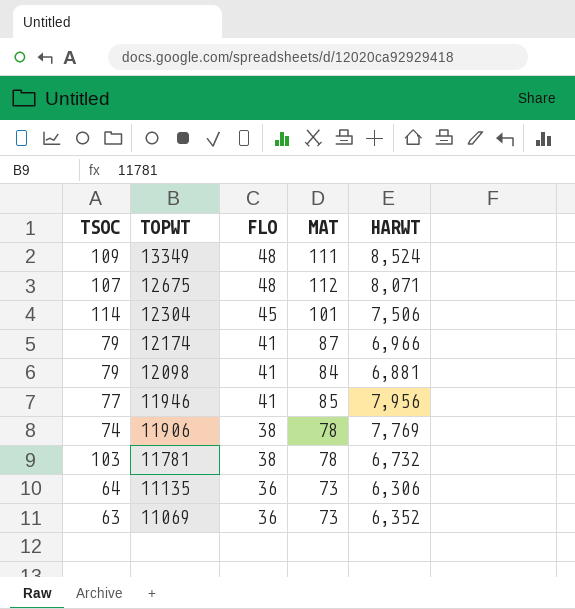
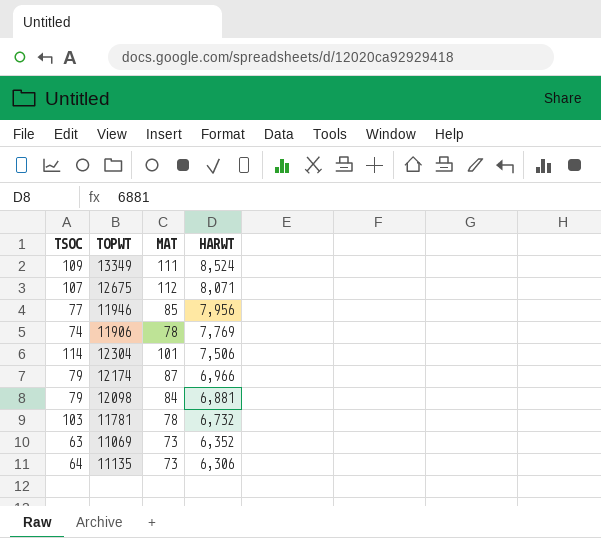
row order: TOPWT descending -> HARWT descending
column FLO | position: 3 -> none

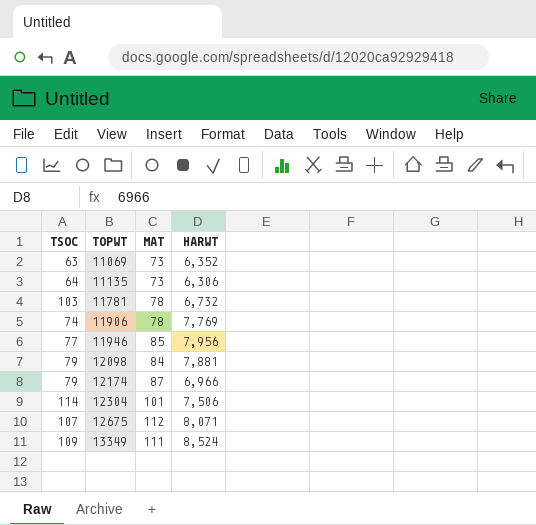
row order: HARWT descending -> TOPWT ascending
12098 | HARWT: 6,881 -> 7,881

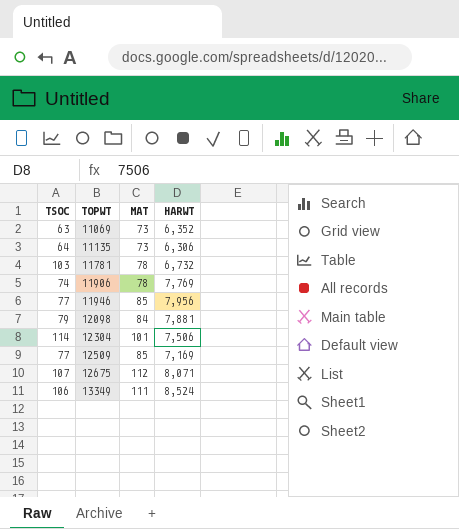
row 12174: 79 | 87 | 6,966 -> none
row 12509: none -> 77 | 85 | 7,169
13349 | TSOC: 109 -> 106

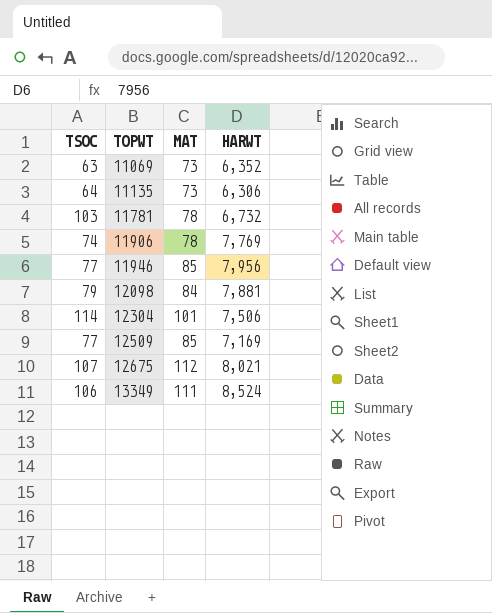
12675 | HARWT: 8,071 -> 8,021

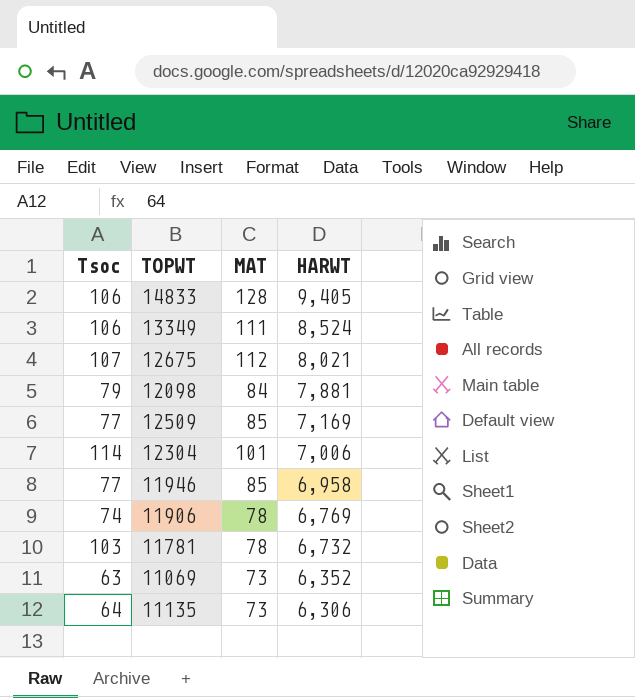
row order: TOPWT ascending -> HARWT descending
column name: TSOC -> Tsoc
row 14833: none -> 106 | 128 | 9,405
12304 | HARWT: 7,506 -> 7,006
11946 | HARWT: 7,956 -> 6,958
11906 | HARWT: 7,769 -> 6,769

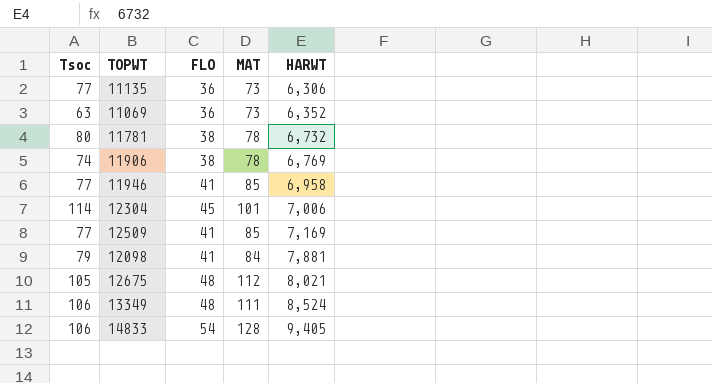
row order: HARWT descending -> HARWT ascending
column FLO | position: none -> 3
11135 | Tsoc: 64 -> 77
11781 | Tsoc: 103 -> 80
12675 | Tsoc: 107 -> 105

